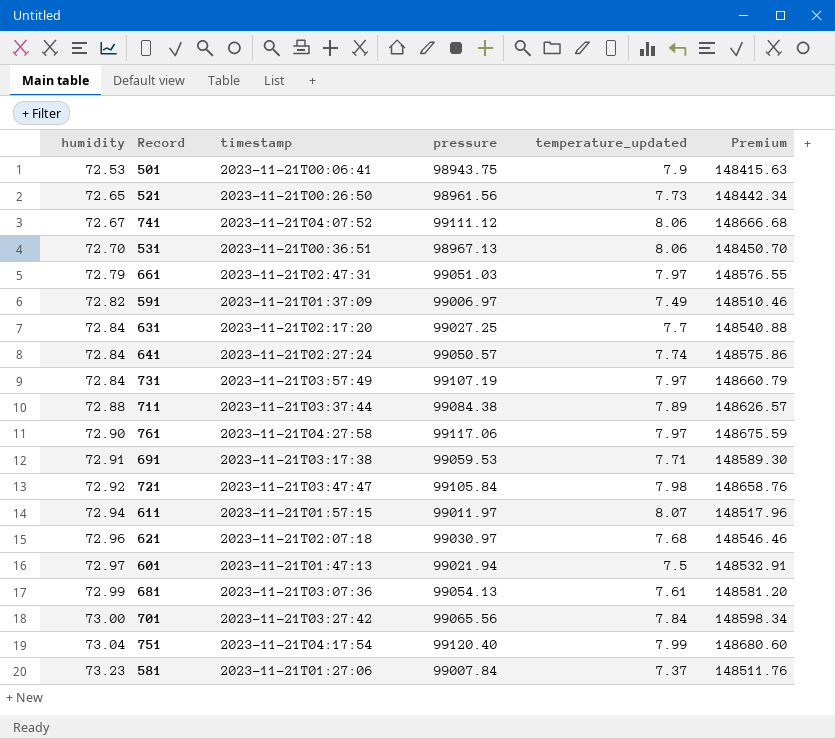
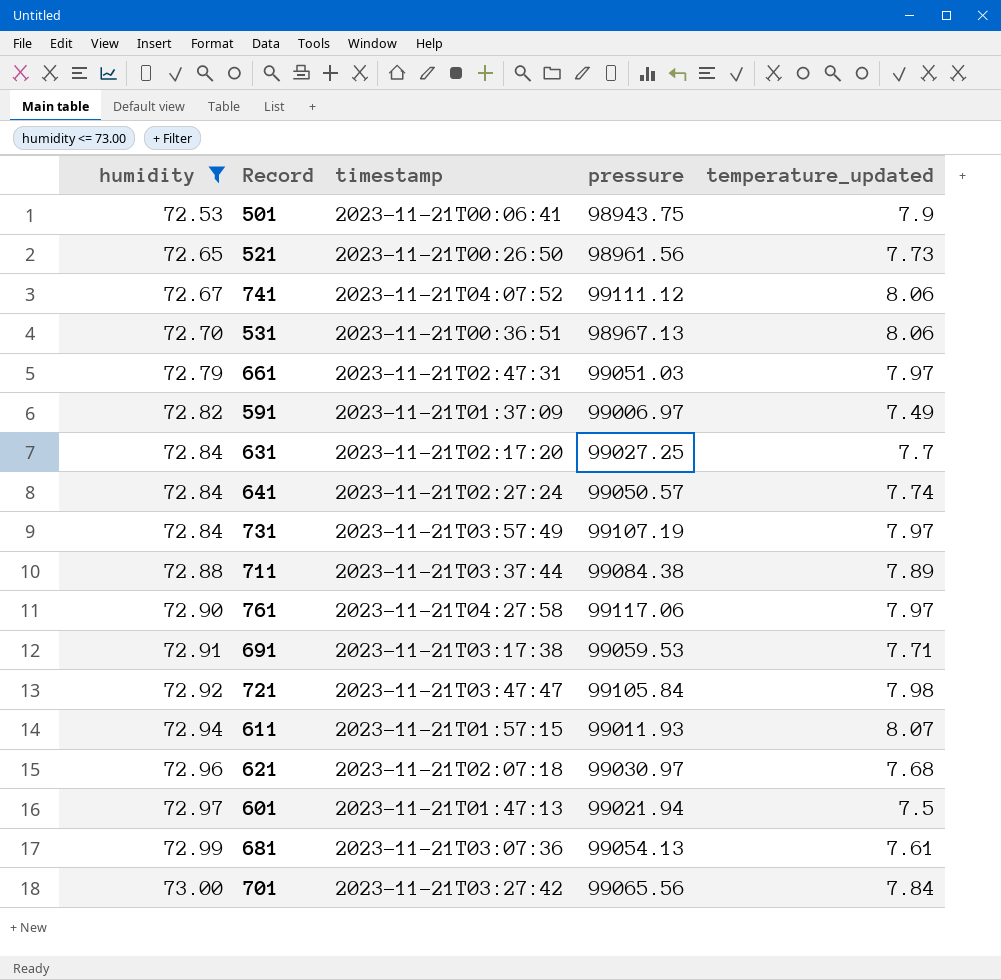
filter: none -> humidity <= 73.00
column Premium | formula: [pressure] * 1.5 -> none
611 | pressure: 99011.97 -> 99011.93

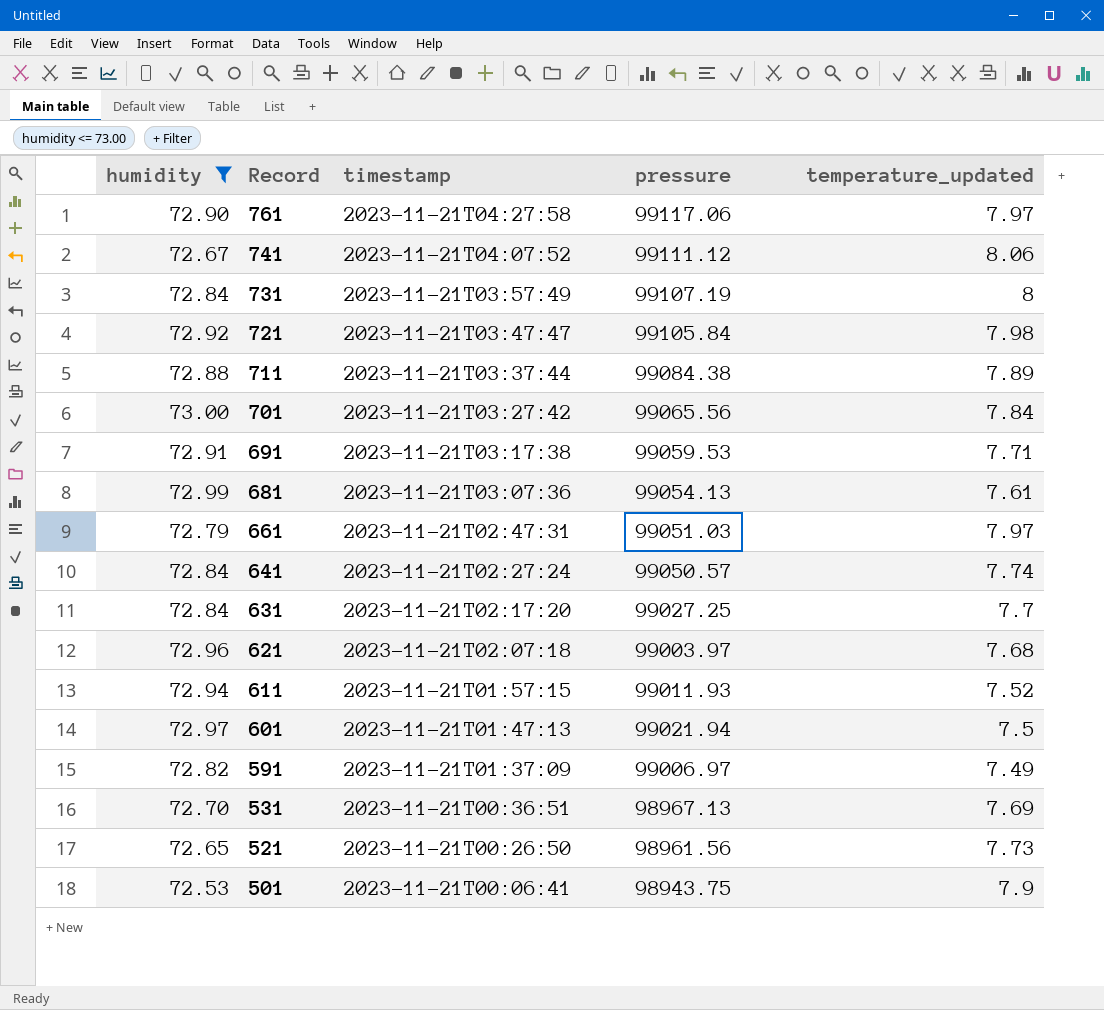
row order: humidity ascending -> Record descending
731 | temperature_updated: 7.97 -> 8
621 | pressure: 99030.97 -> 99003.97
611 | temperature_updated: 8.07 -> 7.52
531 | temperature_updated: 8.06 -> 7.69

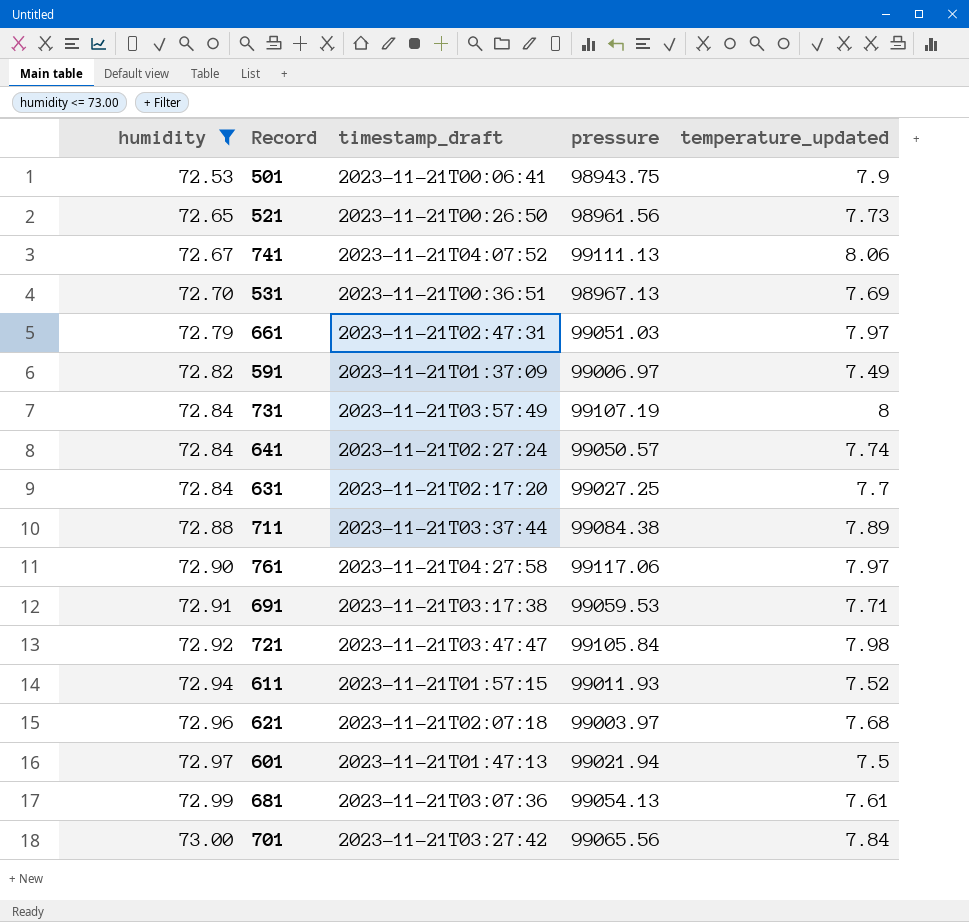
row order: Record descending -> humidity ascending
column name: timestamp -> timestamp_draft
741 | pressure: 99111.12 -> 99111.13

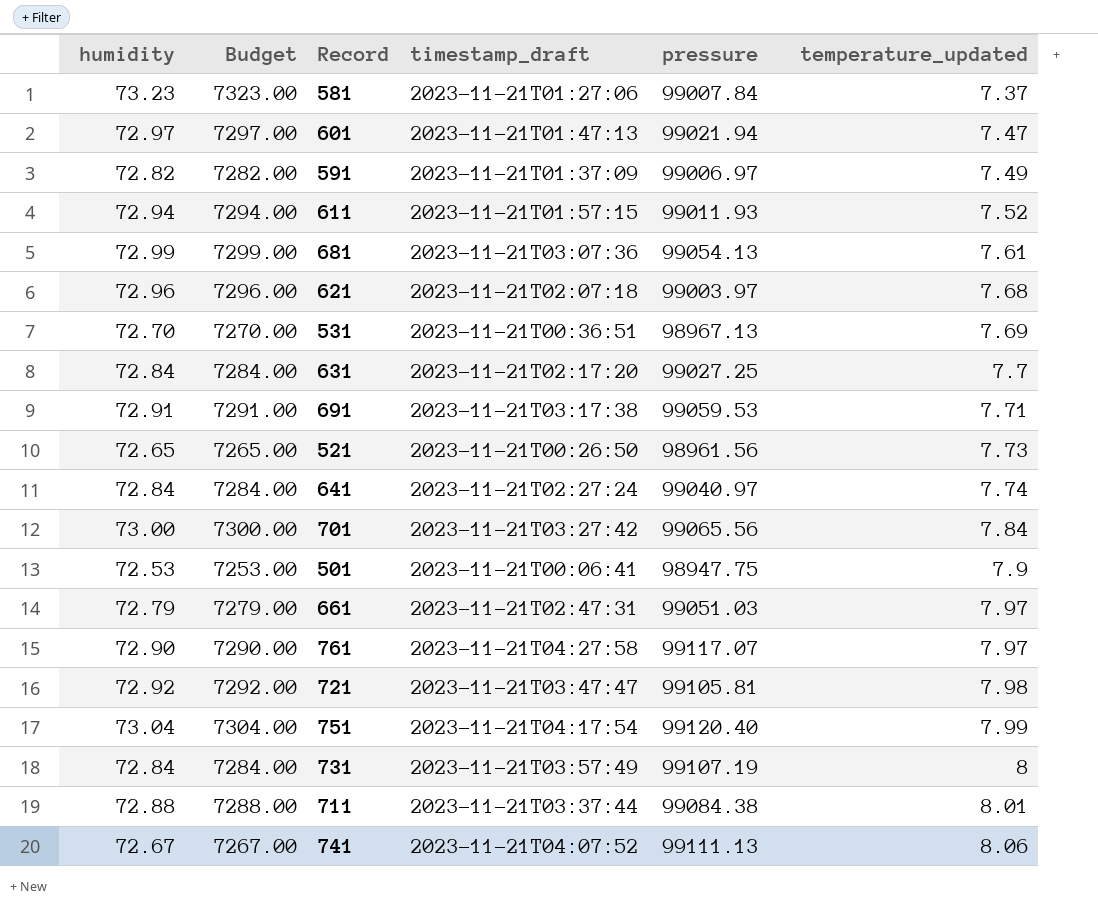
filter: humidity <= 73.00 -> none
row order: humidity ascending -> temperature_updated ascending
column Budget | formula: none -> [humidity] * 100
601 | temperature_updated: 7.5 -> 7.47
641 | pressure: 99050.57 -> 99040.97
501 | pressure: 98943.75 -> 98947.75
761 | pressure: 99117.06 -> 99117.07
721 | pressure: 99105.84 -> 99105.81
711 | temperature_updated: 7.89 -> 8.01

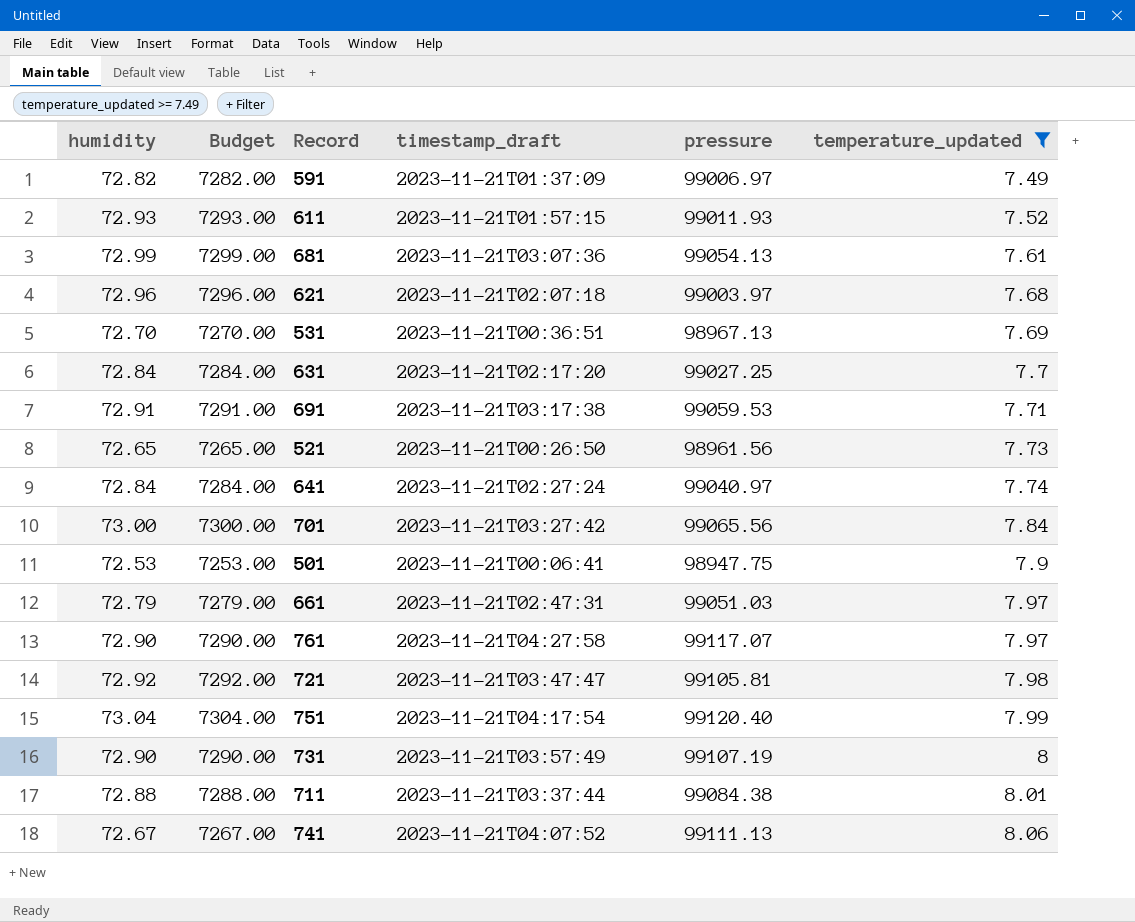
filter: none -> temperature_updated >= 7.49
611 | humidity: 72.94 -> 72.93
611 | Budget: 7294.00 -> 7293.00
731 | humidity: 72.84 -> 72.90
731 | Budget: 7284.00 -> 7290.00

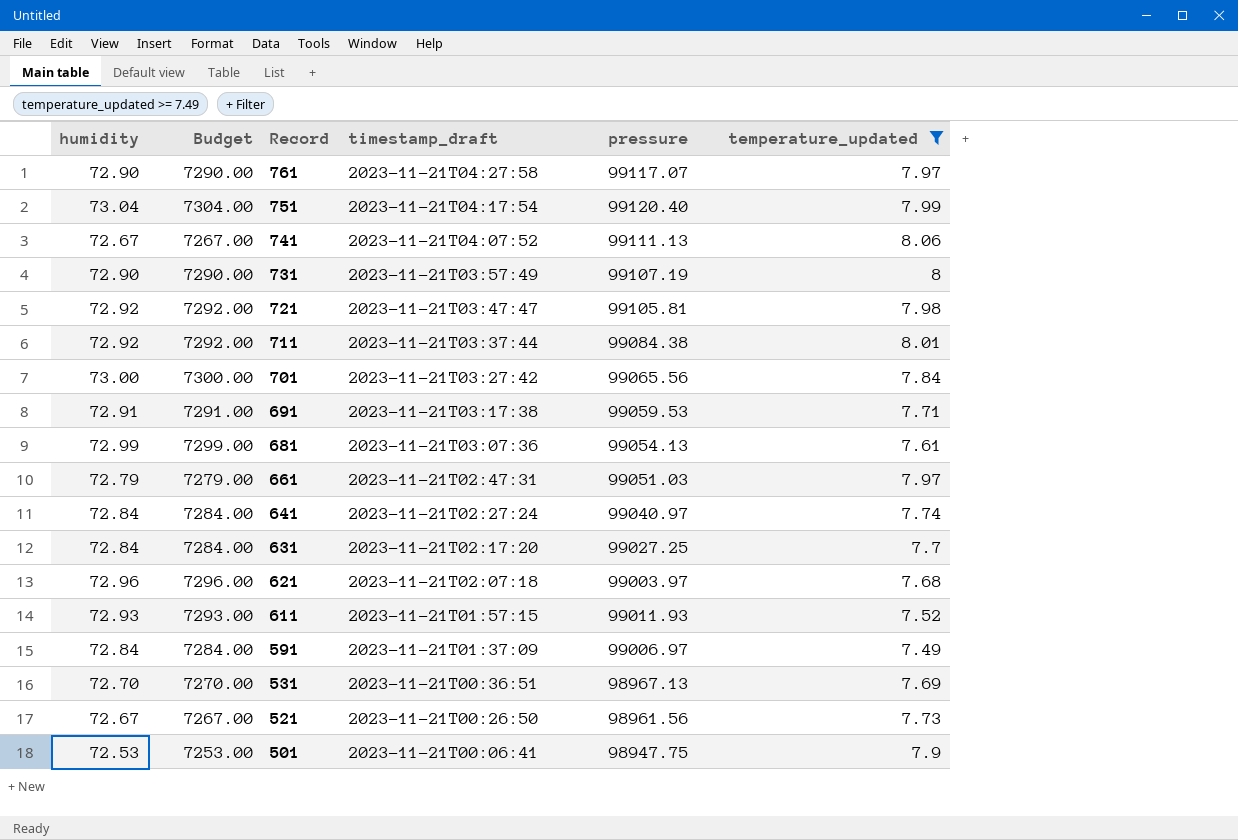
row order: temperature_updated ascending -> Record descending
711 | humidity: 72.88 -> 72.92
711 | Budget: 7288.00 -> 7292.00
591 | humidity: 72.82 -> 72.84
591 | Budget: 7282.00 -> 7284.00
521 | humidity: 72.65 -> 72.67
521 | Budget: 7265.00 -> 7267.00

